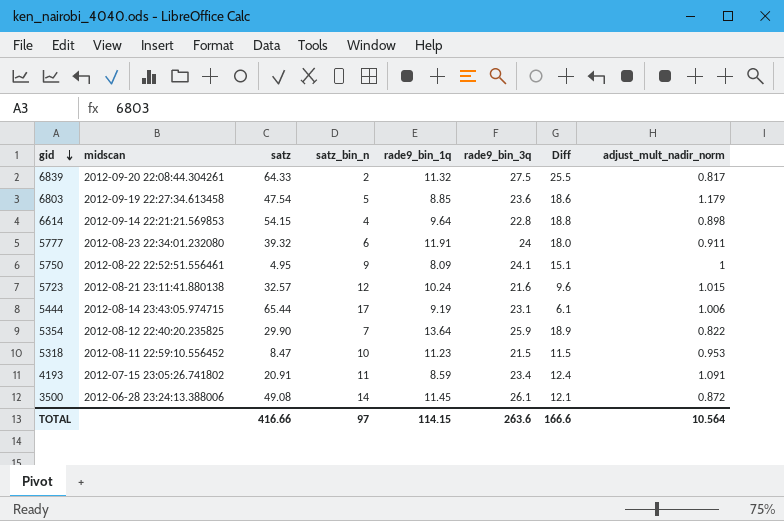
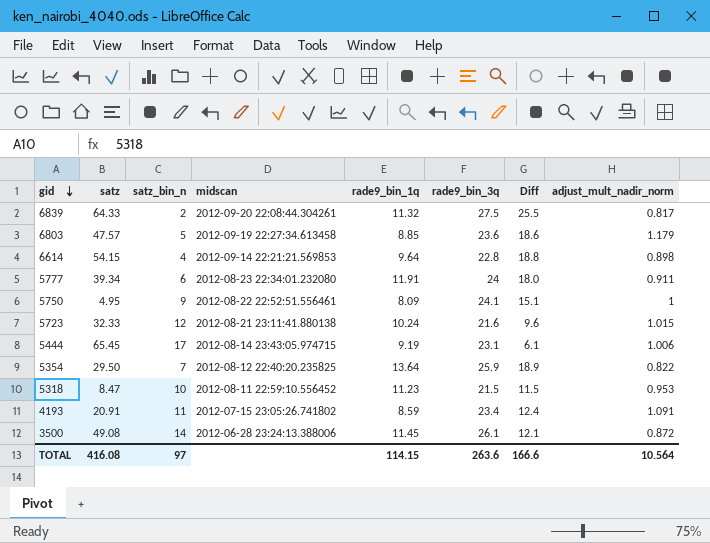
column midscan | position: 2 -> 4
6803 | satz: 47.54 -> 47.57
5777 | satz: 39.32 -> 39.34
5723 | satz: 32.57 -> 32.33
5444 | satz: 65.44 -> 65.45
5354 | satz: 29.90 -> 29.50
TOTAL | satz: 416.66 -> 416.08

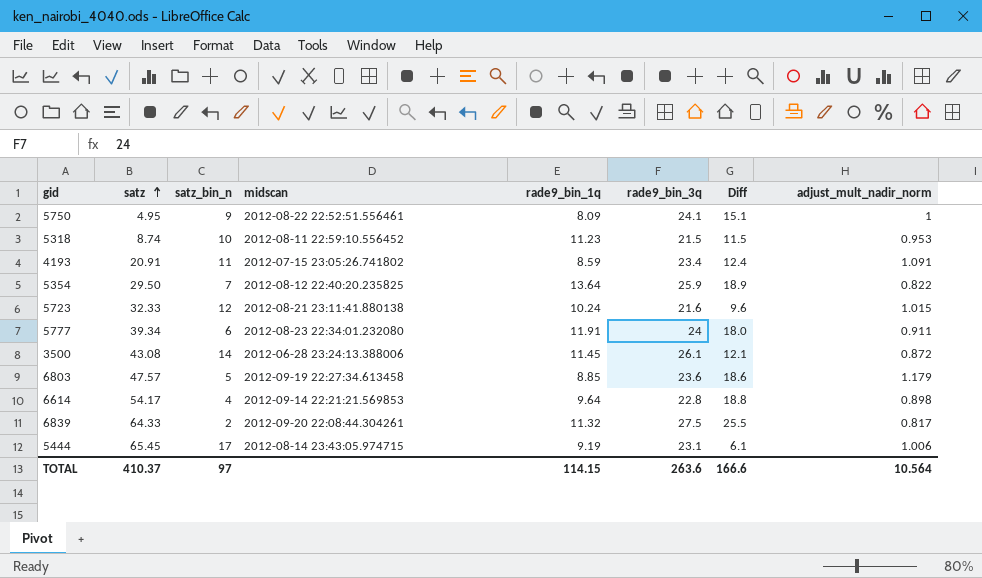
row order: gid descending -> satz ascending
5318 | satz: 8.47 -> 8.74
3500 | satz: 49.08 -> 43.08
6614 | satz: 54.15 -> 54.17
TOTAL | satz: 416.08 -> 410.37

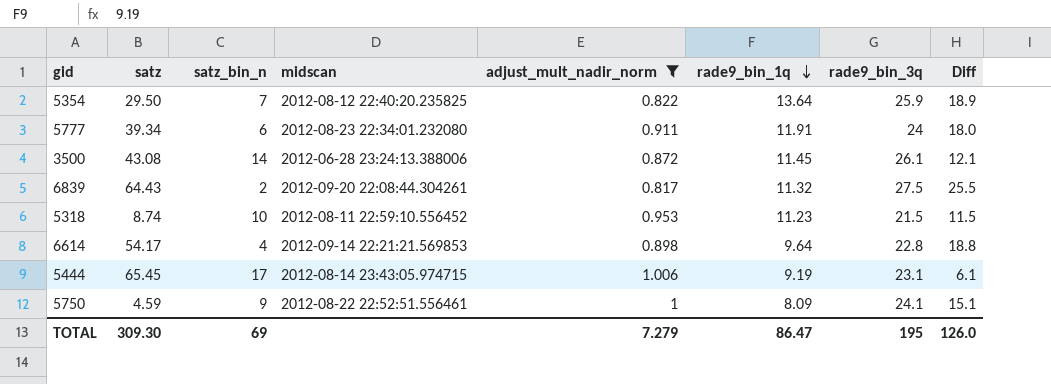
filter: none -> adjust_mult_nadir_norm <= 1.006
row order: satz ascending -> rade9_bin_1q descending
column adjust_mult_nadir_norm | position: 8 -> 5
6839 | satz: 64.33 -> 64.43
5750 | satz: 4.95 -> 4.59
TOTAL | satz: 410.37 -> 309.30
TOTAL | satz_bin_n: 97 -> 69
TOTAL | adjust_mult_nadir_norm: 10.564 -> 7.279
TOTAL | rade9_bin_1q: 114.15 -> 86.47
TOTAL | rade9_bin_3q: 263.6 -> 195
TOTAL | Diff: 166.6 -> 126.0

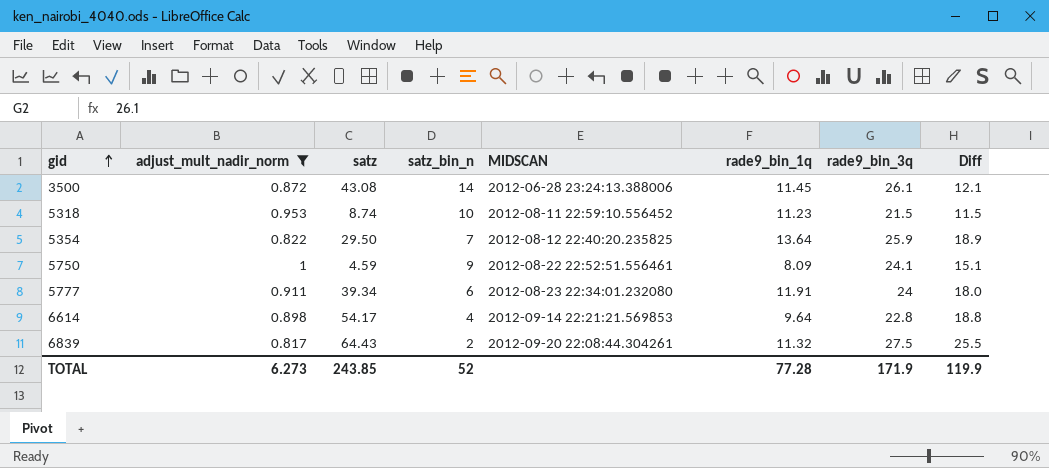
row order: rade9_bin_1q descending -> gid ascending
column adjust_mult_nadir_norm | position: 5 -> 2
column name: midscan -> MIDSCAN
row 5444: 65.45 | 17 | 2012-08-14 23:43:05.974715 | 1.006 | 9.19 | 23.1 | 6.1 -> none
TOTAL | adjust_mult_nadir_norm: 7.279 -> 6.273
TOTAL | satz: 309.30 -> 243.85
TOTAL | satz_bin_n: 69 -> 52
TOTAL | rade9_bin_1q: 86.47 -> 77.28
TOTAL | rade9_bin_3q: 195 -> 171.9
TOTAL | Diff: 126.0 -> 119.9

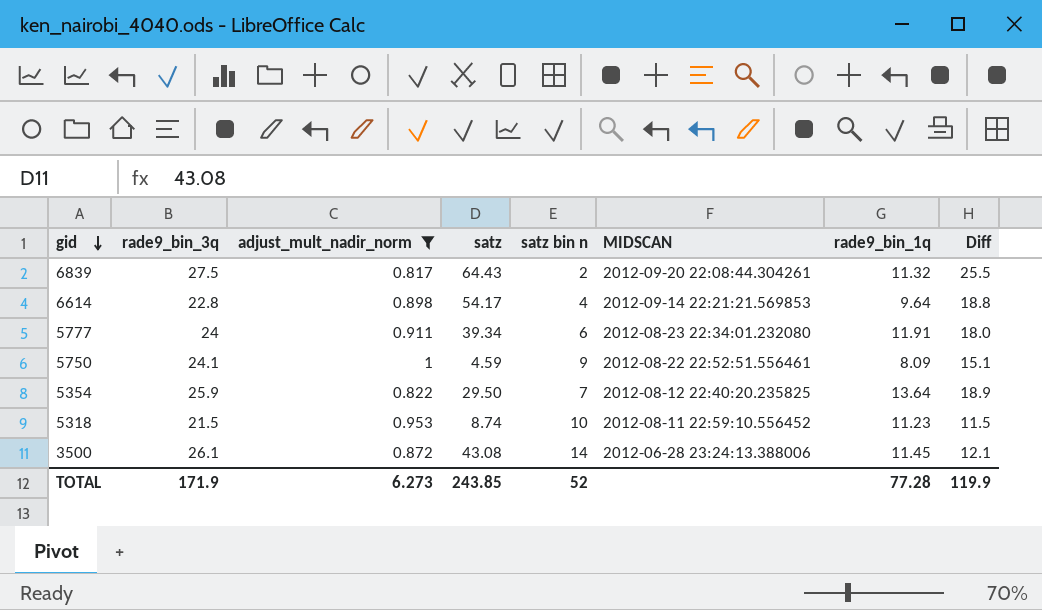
row order: gid ascending -> gid descending
column rade9_bin_3q | position: 7 -> 2
column name: satz_bin_n -> satz bin n

